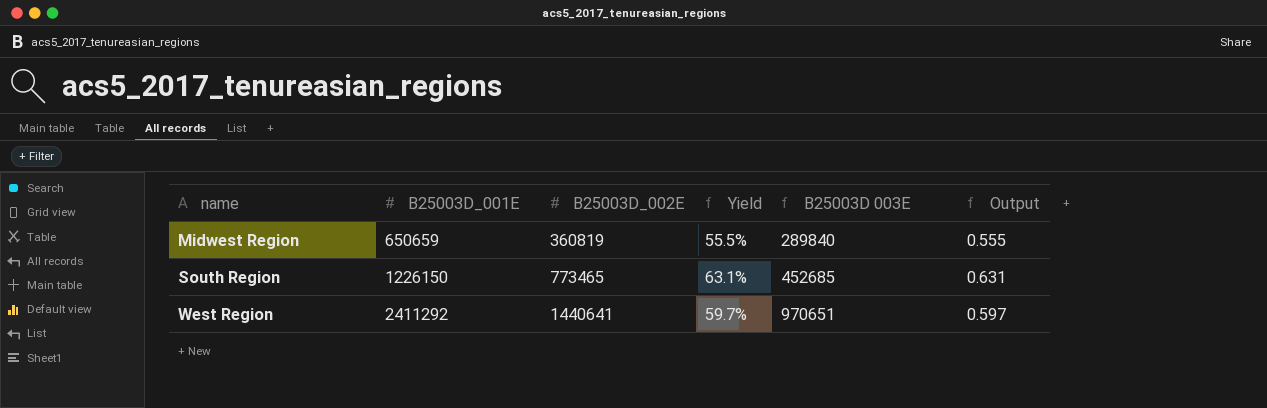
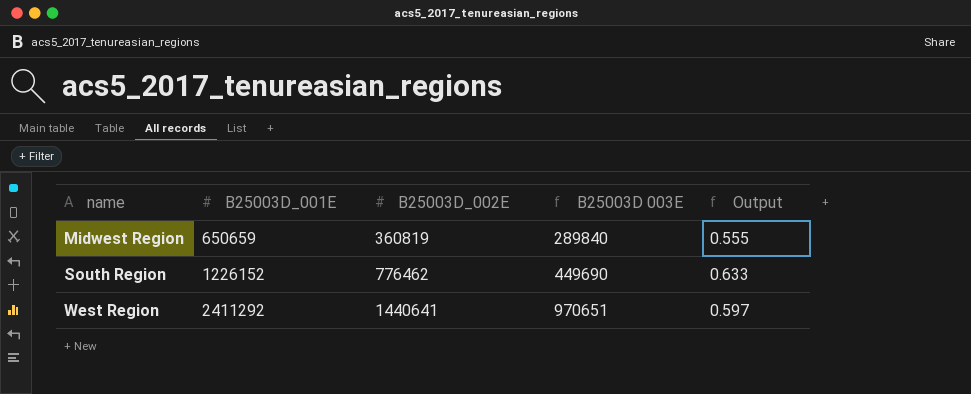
column Yield | formula: [B25003D_002E] / [B25003D_001E] -> none
South Region | B25003D_001E: 1226150 -> 1226152
South Region | B25003D_002E: 773465 -> 776462
South Region | B25003D 003E: 452685 -> 449690
South Region | Output: 0.631 -> 0.633

